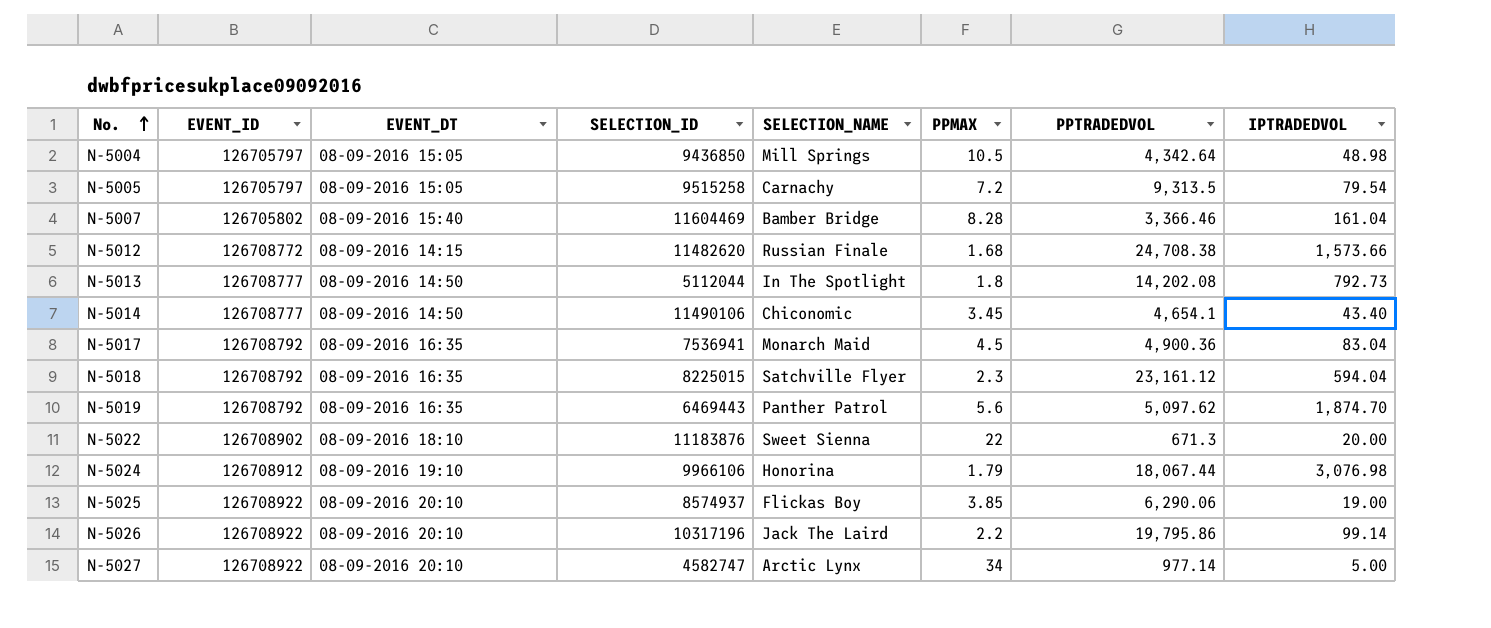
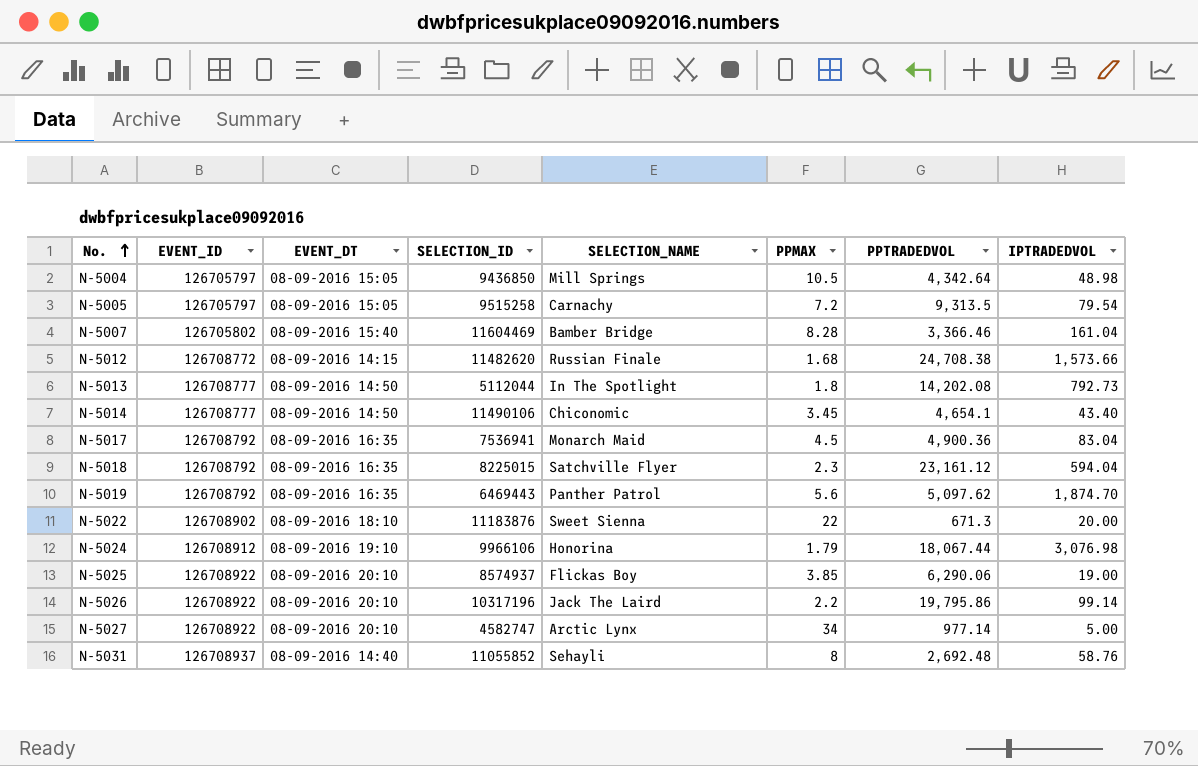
row N-5031: none -> 126708937 | 08-09-2016 14:40 | 11055852 | Sehayli | 8 | 2,692.48 | 58.76

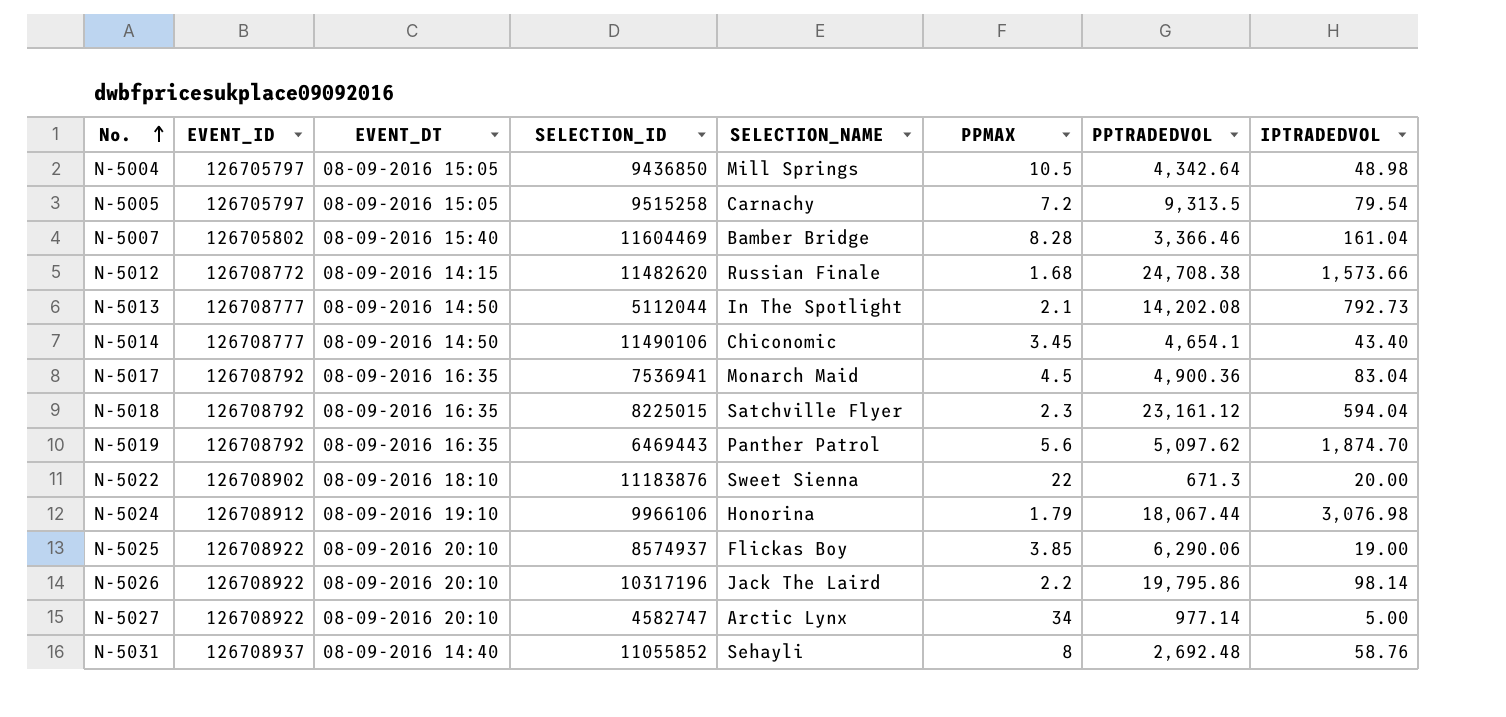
N-5013 | PPMAX: 1.8 -> 2.1
N-5026 | IPTRADEDVOL: 99.14 -> 98.14

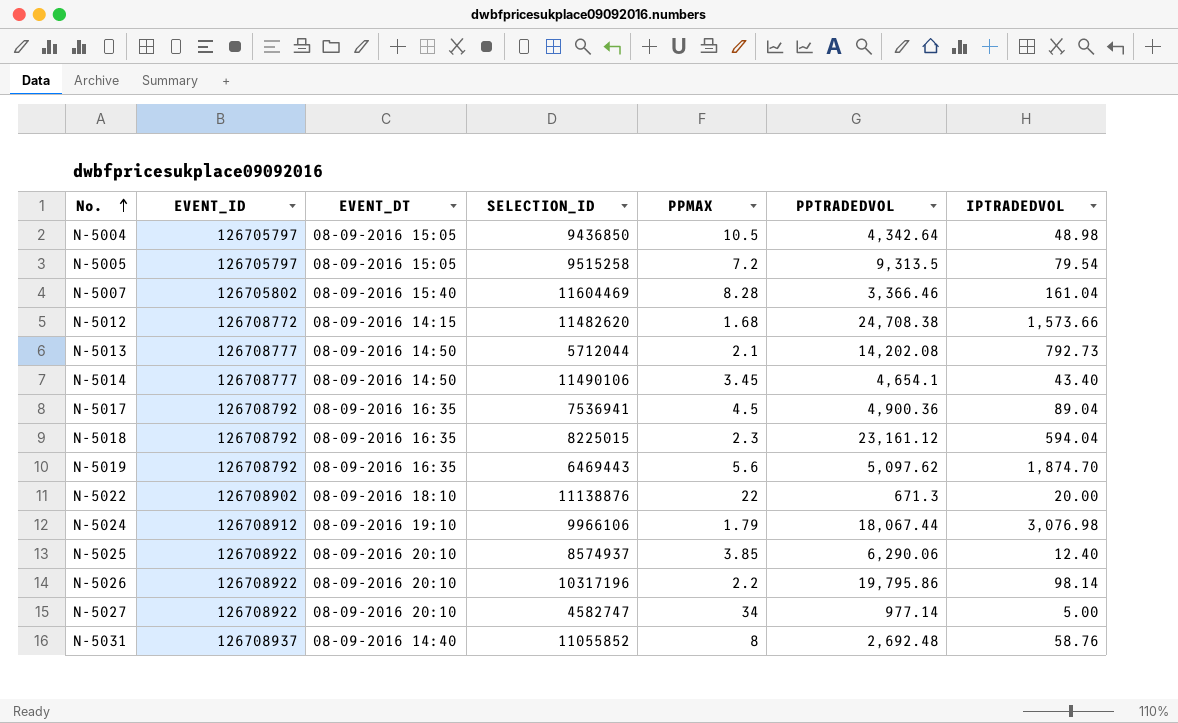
column SELECTION_NAME | position: 5 -> none
N-5013 | SELECTION_ID: 5112044 -> 5712044
N-5017 | IPTRADEDVOL: 83.04 -> 89.04
N-5022 | SELECTION_ID: 11183876 -> 11138876
N-5025 | IPTRADEDVOL: 19.00 -> 12.40

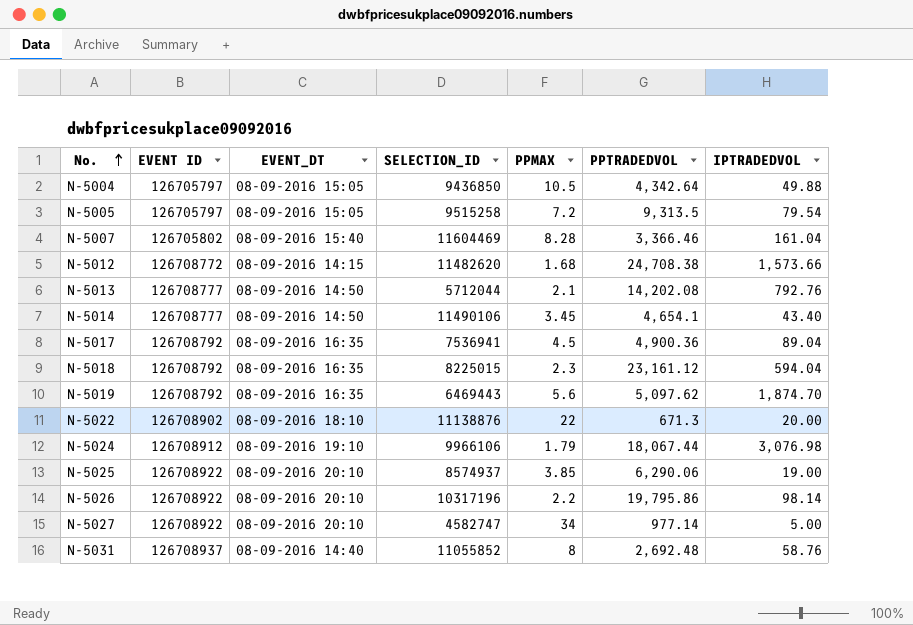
column name: EVENT_ID -> EVENT ID
N-5004 | IPTRADEDVOL: 48.98 -> 49.88
N-5013 | IPTRADEDVOL: 792.73 -> 792.76
N-5025 | IPTRADEDVOL: 12.40 -> 19.00

